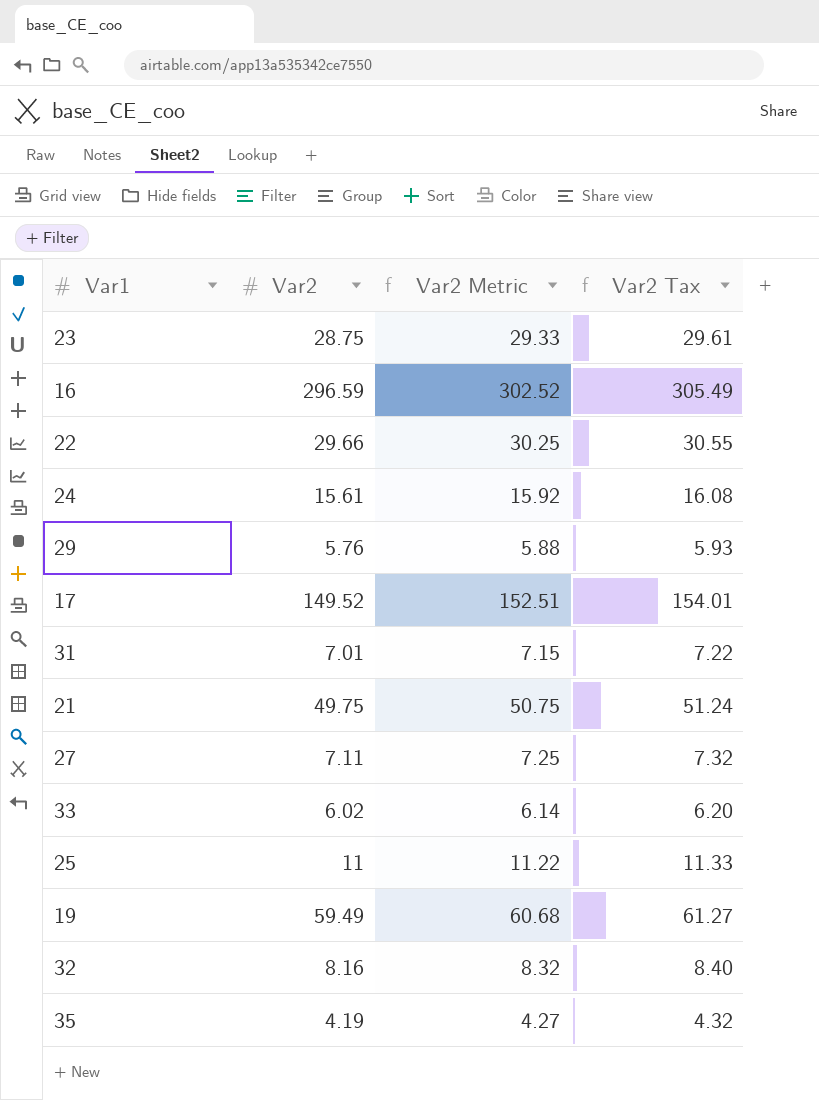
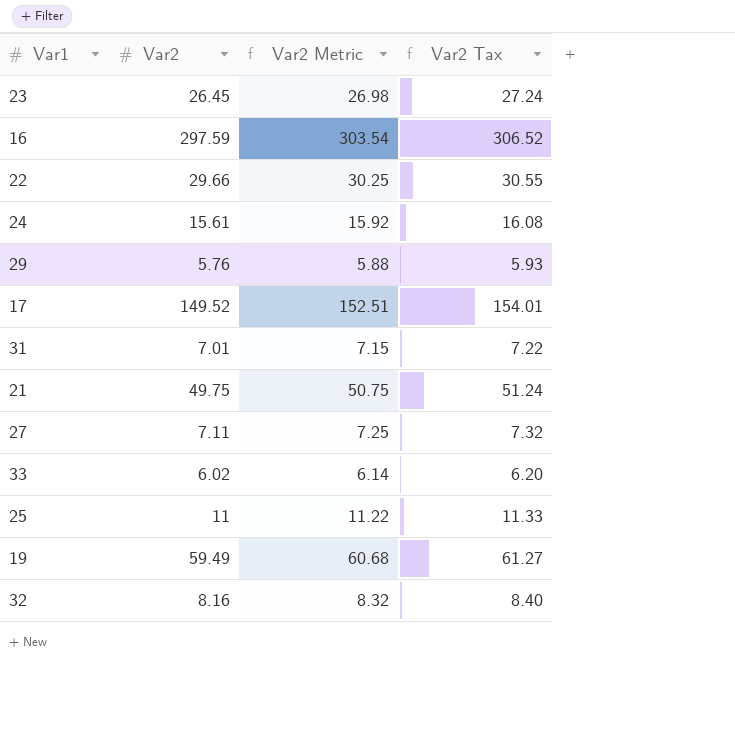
row 35: 4.19 | 4.27 | 4.32 -> none
23 | Var2: 28.75 -> 26.45
23 | Var2 Metric: 29.33 -> 26.98
23 | Var2 Tax: 29.61 -> 27.24
16 | Var2: 296.59 -> 297.59
16 | Var2 Metric: 302.52 -> 303.54
16 | Var2 Tax: 305.49 -> 306.52

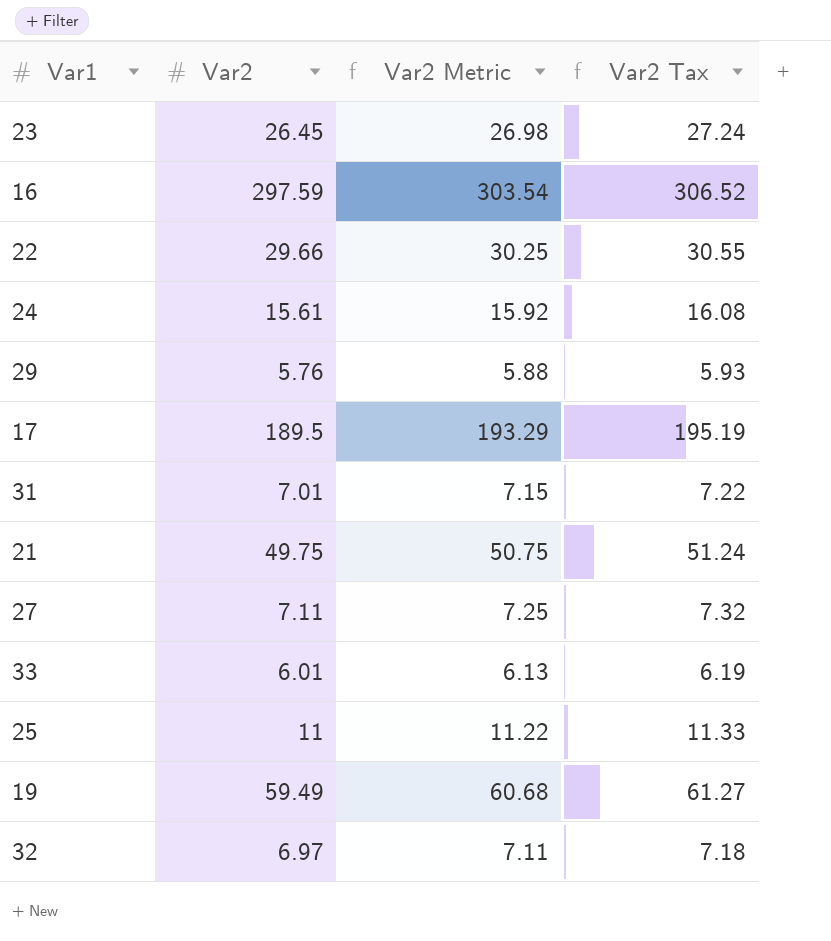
17 | Var2: 149.52 -> 189.5
17 | Var2 Metric: 152.51 -> 193.29
17 | Var2 Tax: 154.01 -> 195.19
33 | Var2: 6.02 -> 6.01
33 | Var2 Metric: 6.14 -> 6.13
33 | Var2 Tax: 6.20 -> 6.19
32 | Var2: 8.16 -> 6.97
32 | Var2 Metric: 8.32 -> 7.11
32 | Var2 Tax: 8.40 -> 7.18

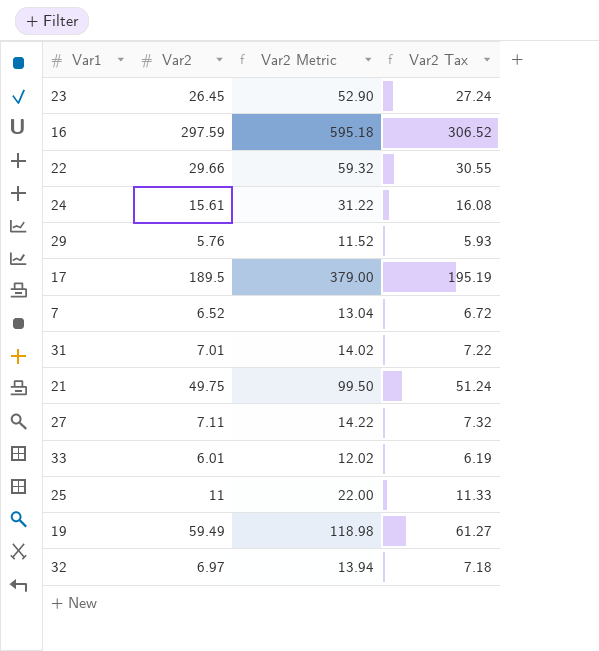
column Var2 Metric | formula: [Var2] * 1.02 -> [Var2] * 2
row 7: none -> 6.52 | 13.04 | 6.72

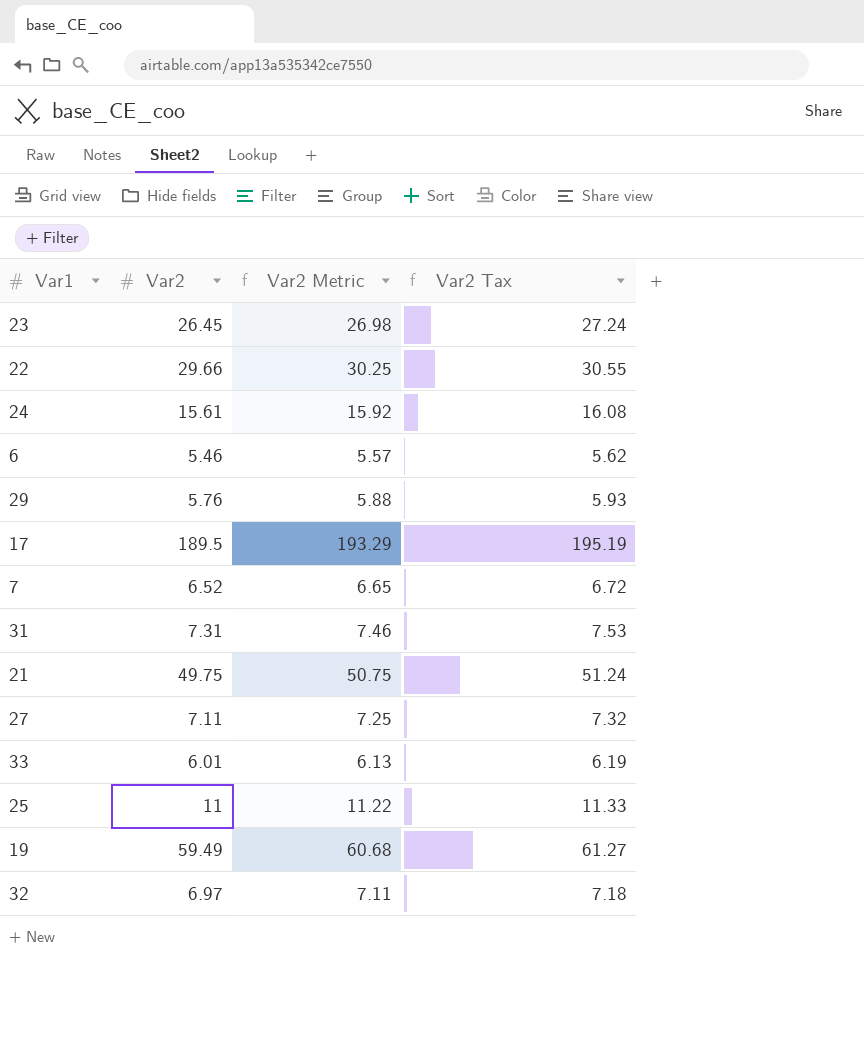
column Var2 Metric | formula: [Var2] * 2 -> [Var2] * 1.02
row 16: 297.59 | 595.18 | 306.52 -> none
row 6: none -> 5.46 | 5.57 | 5.62
31 | Var2: 7.01 -> 7.31
31 | Var2 Tax: 7.22 -> 7.53

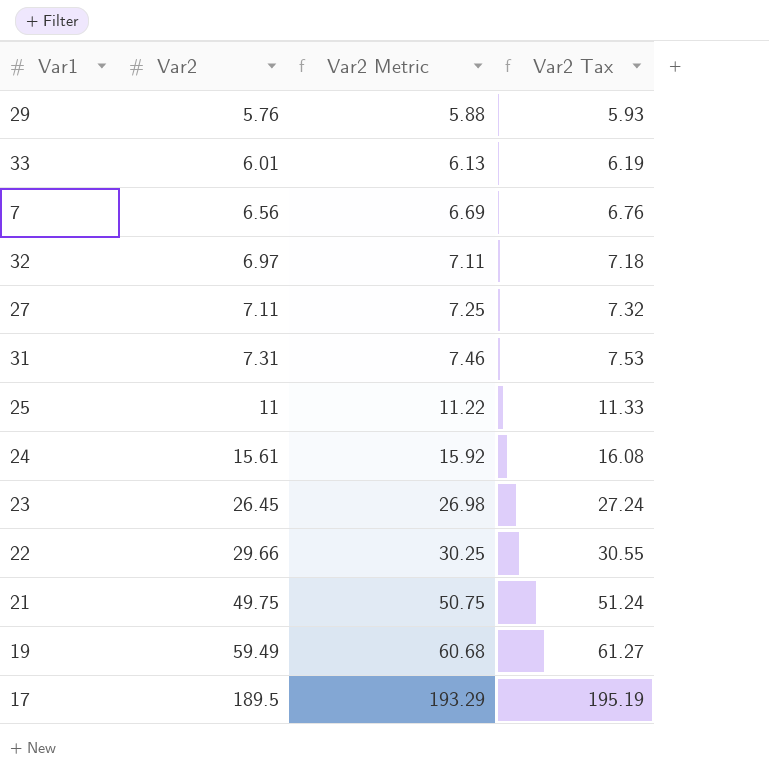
row order: none -> Var2 ascending
row 6: 5.46 | 5.57 | 5.62 -> none
7 | Var2: 6.52 -> 6.56
7 | Var2 Metric: 6.65 -> 6.69
7 | Var2 Tax: 6.72 -> 6.76

